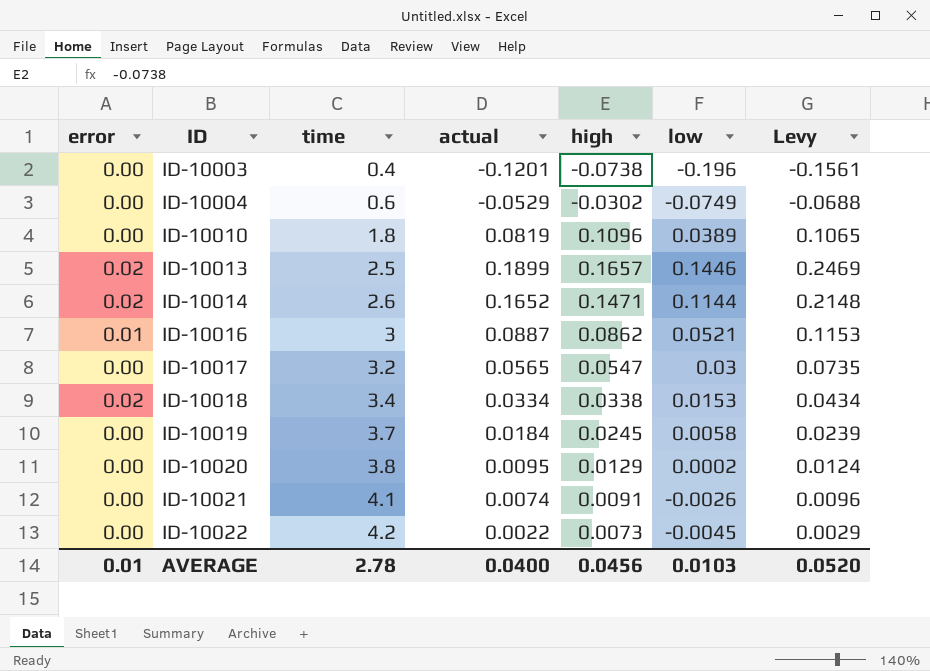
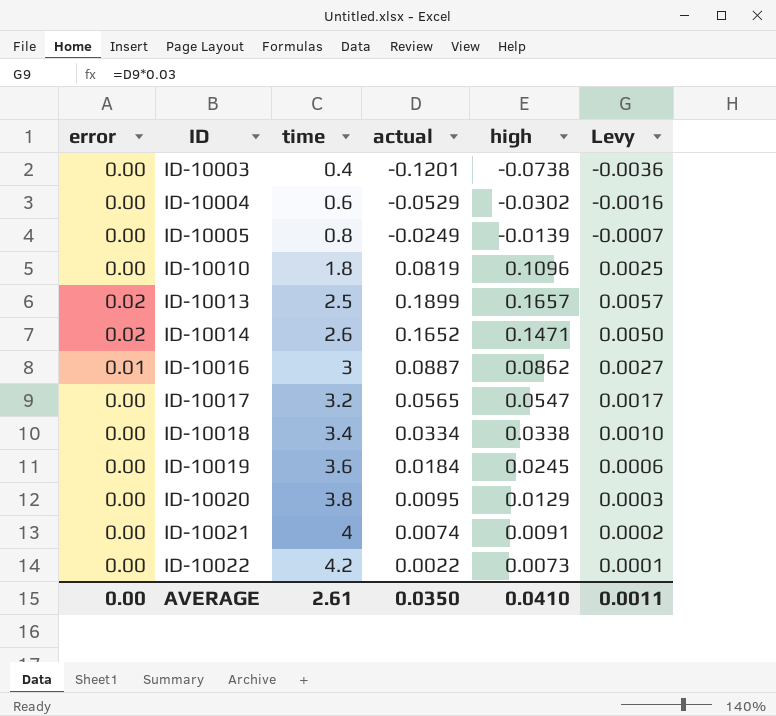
column low | position: 6 -> none
column Levy | formula: [actual] * 1.3 -> [actual] * 0.03
row ID-10005: none -> 0.00 | 0.8 | -0.0249 | -0.0139 | -0.0007
ID-10018 | error: 0.02 -> 0.00
ID-10019 | time: 3.7 -> 3.6
ID-10021 | time: 4.1 -> 4
AVERAGE | error: 0.01 -> 0.00
AVERAGE | time: 2.78 -> 2.61
AVERAGE | actual: 0.0400 -> 0.0350
AVERAGE | high: 0.0456 -> 0.0410
AVERAGE | Levy: 0.0520 -> 0.0011

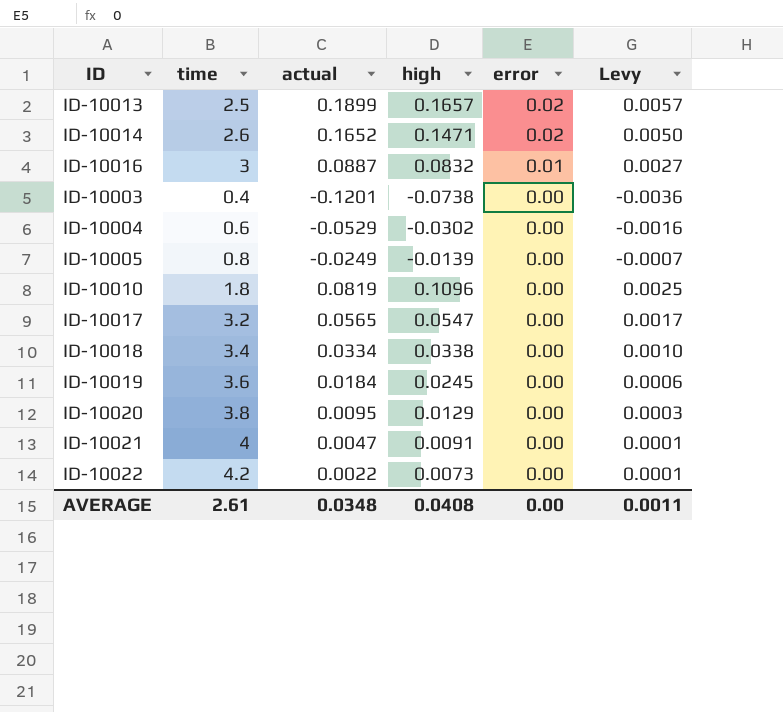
row order: ID ascending -> error descending
column error | position: 1 -> 5
ID-10016 | high: 0.0862 -> 0.0832
ID-10021 | actual: 0.0074 -> 0.0047
ID-10021 | Levy: 0.0002 -> 0.0001
AVERAGE | actual: 0.0350 -> 0.0348
AVERAGE | high: 0.0410 -> 0.0408

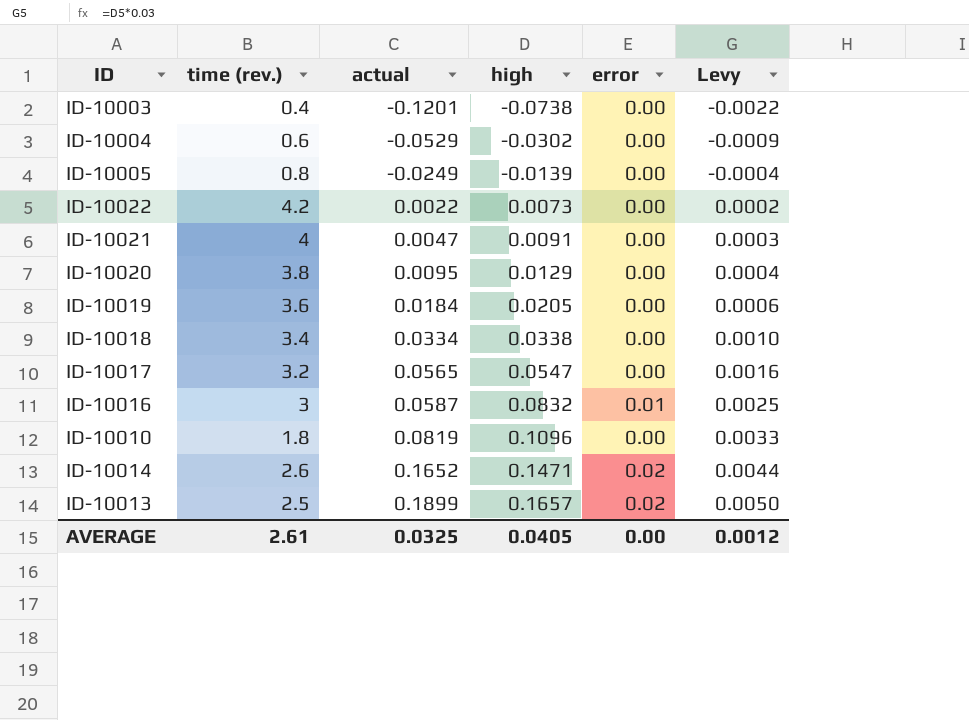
row order: error descending -> actual ascending
column name: time -> time (rev.)
column Levy | formula: [actual] * 0.03 -> [high] * 0.03
ID-10019 | high: 0.0245 -> 0.0205
ID-10016 | actual: 0.0887 -> 0.0587
AVERAGE | actual: 0.0348 -> 0.0325
AVERAGE | high: 0.0408 -> 0.0405
AVERAGE | Levy: 0.0011 -> 0.0012

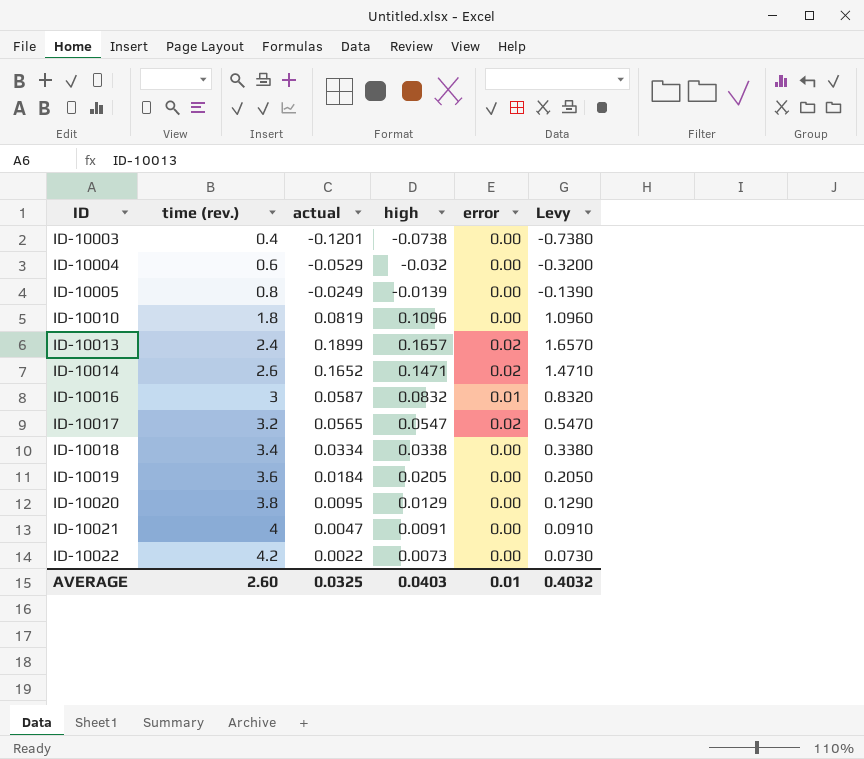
row order: actual ascending -> ID ascending
column Levy | formula: [high] * 0.03 -> [high] * 10
ID-10004 | high: -0.0302 -> -0.032
ID-10013 | time (rev.): 2.5 -> 2.4
ID-10017 | error: 0.00 -> 0.02
AVERAGE | time (rev.): 2.61 -> 2.60
AVERAGE | high: 0.0405 -> 0.0403
AVERAGE | error: 0.00 -> 0.01
AVERAGE | Levy: 0.0012 -> 0.4032

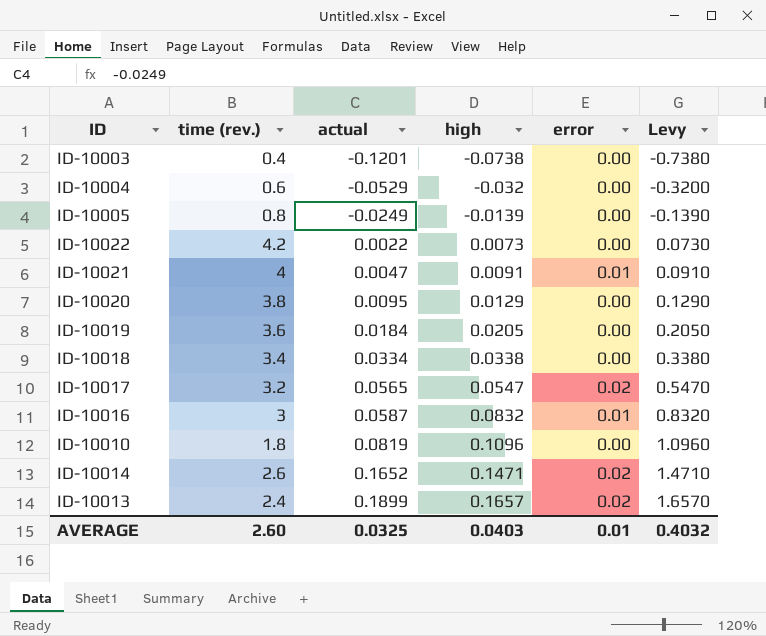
row order: ID ascending -> actual ascending
ID-10021 | error: 0.00 -> 0.01

